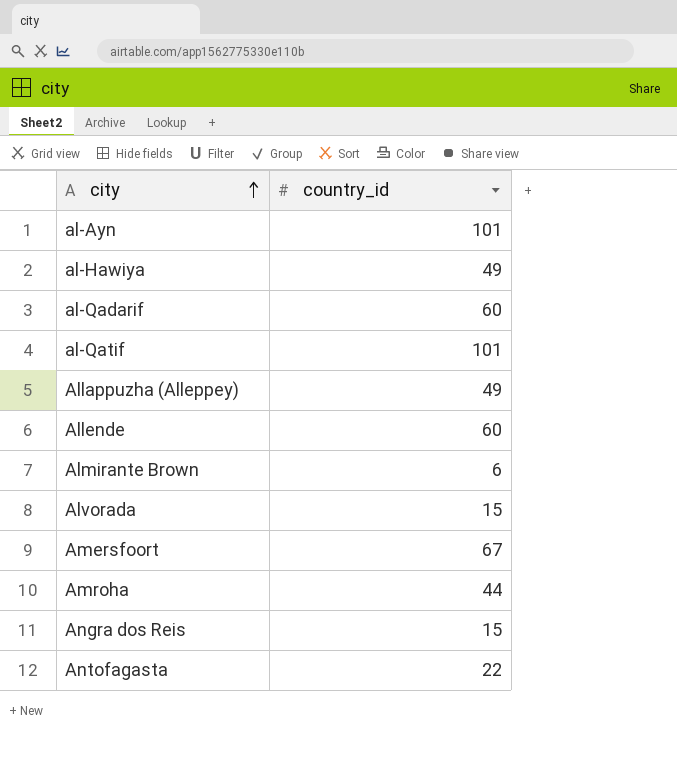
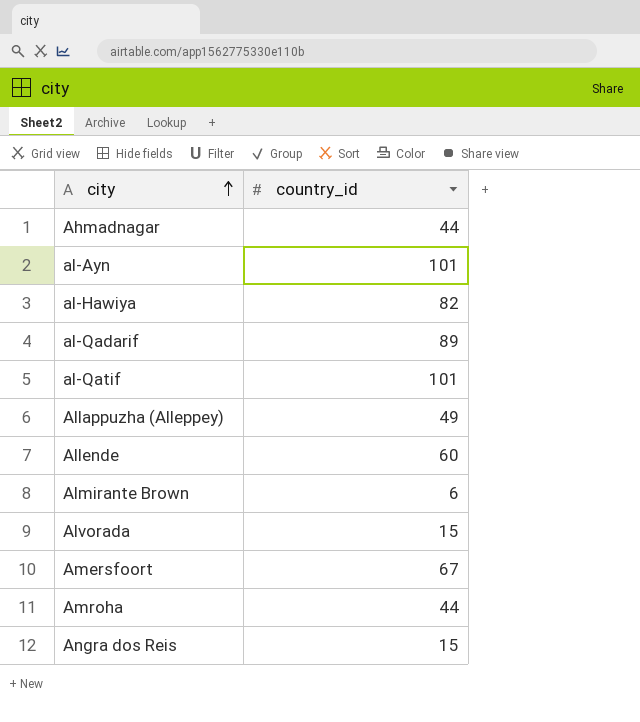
row Antofagasta: 22 -> none
row Ahmadnagar: none -> 44
al-Hawiya | country_id: 49 -> 82
al-Qadarif | country_id: 60 -> 89

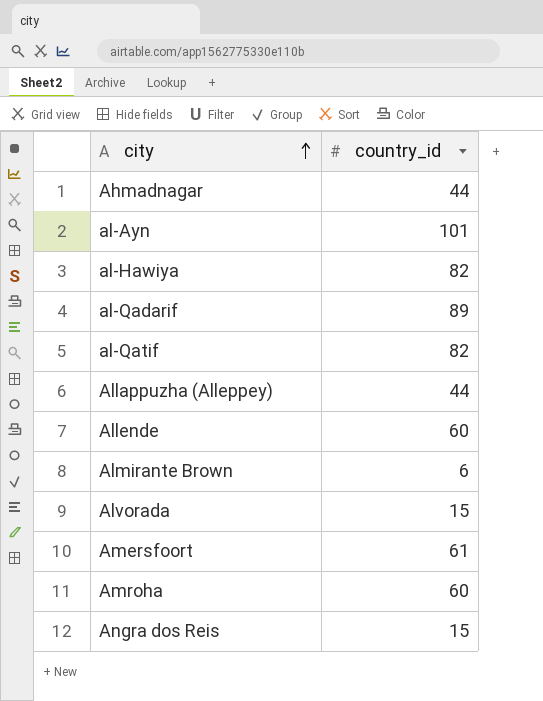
al-Qatif | country_id: 101 -> 82
Allappuzha (Alleppey) | country_id: 49 -> 44
Amersfoort | country_id: 67 -> 61
Amroha | country_id: 44 -> 60

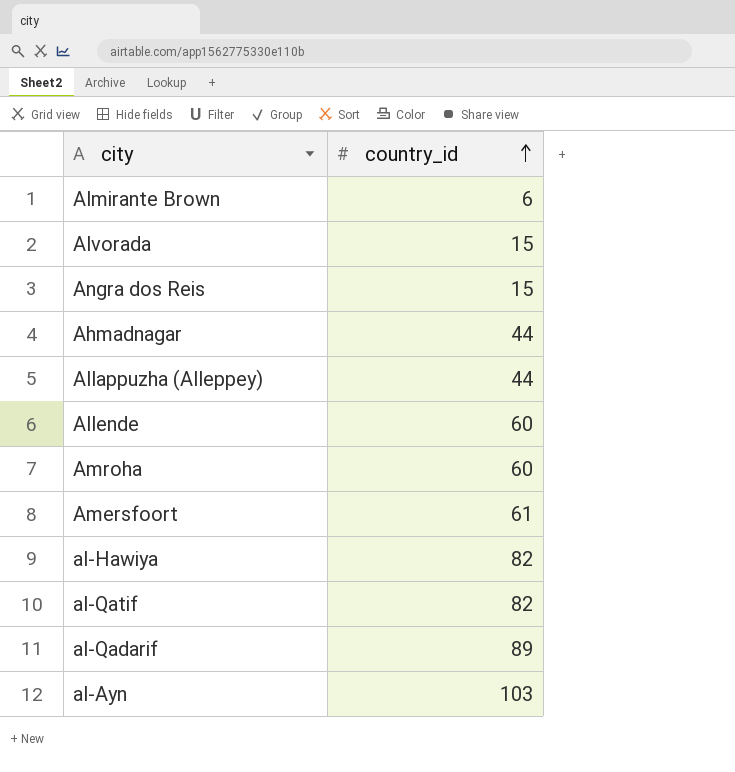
row order: city ascending -> country_id ascending
al-Ayn | country_id: 101 -> 103

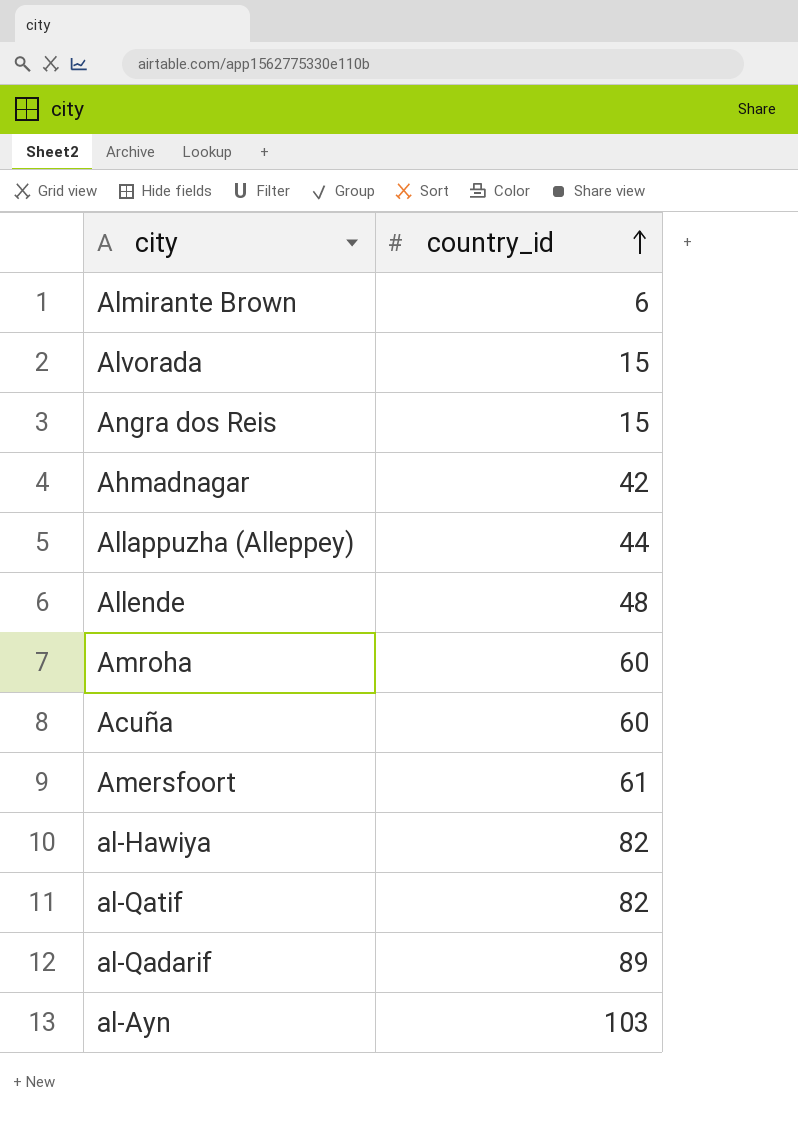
Ahmadnagar | country_id: 44 -> 42
Allende | country_id: 60 -> 48
row Acuña: none -> 60

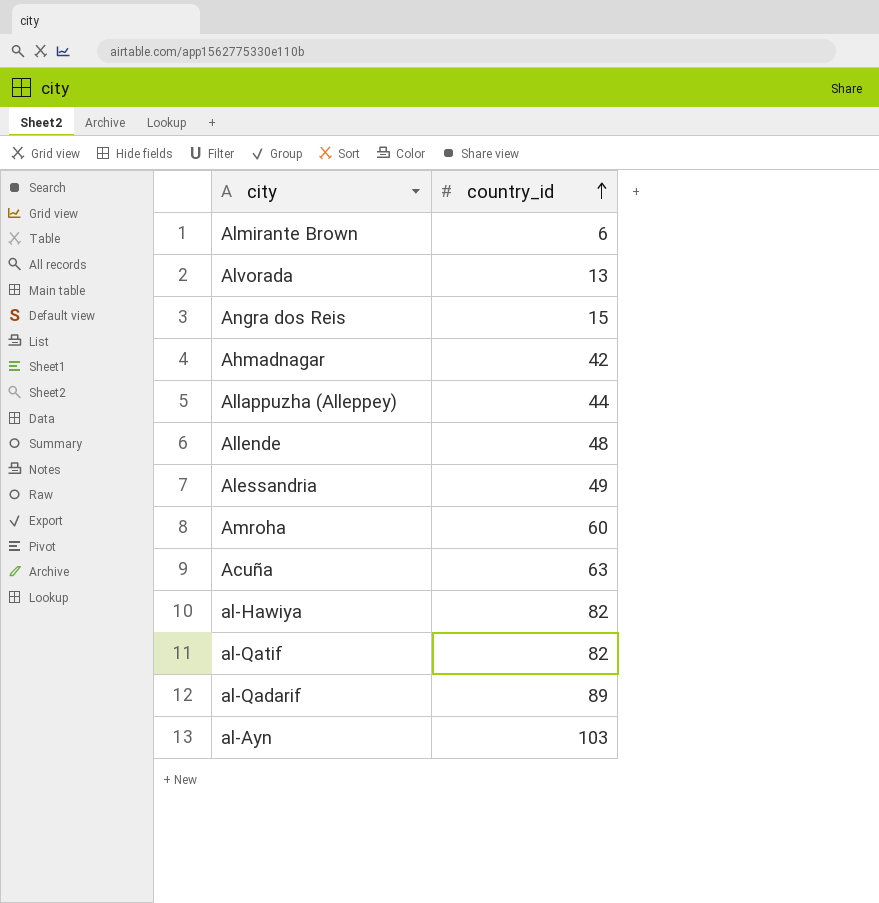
row Amersfoort: 61 -> none
Alvorada | country_id: 15 -> 13
row Alessandria: none -> 49
Acuña | country_id: 60 -> 63

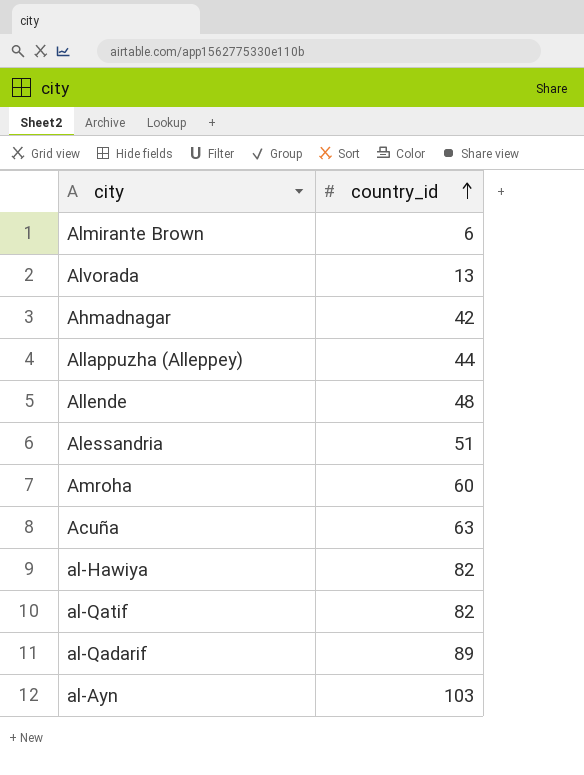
row Angra dos Reis: 15 -> none
Alessandria | country_id: 49 -> 51

